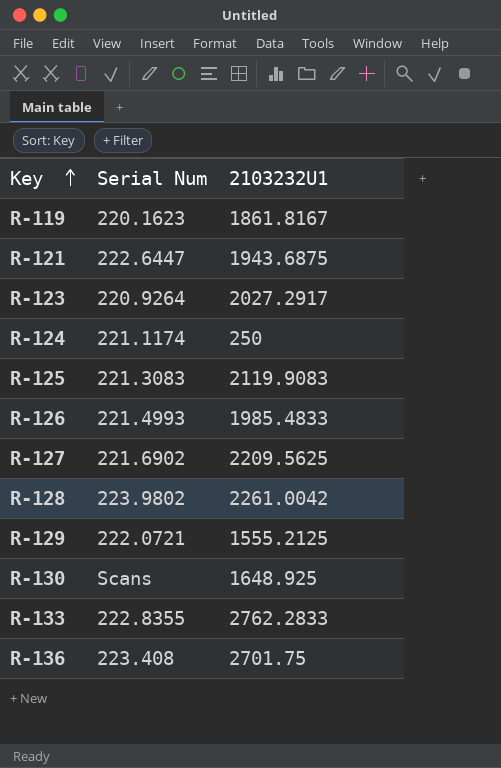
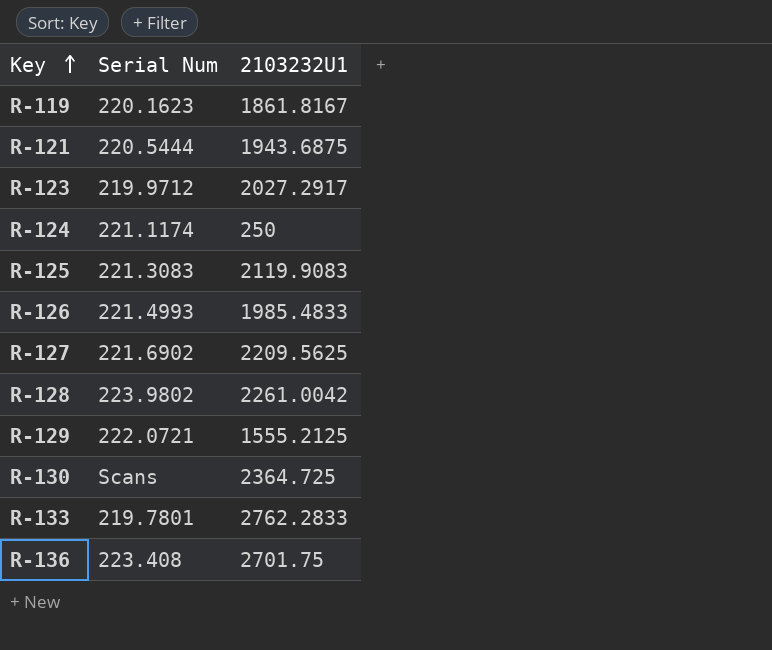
R-121 | Serial Num: 222.6447 -> 220.5444
R-123 | Serial Num: 220.9264 -> 219.9712
R-130 | 2103232U1: 1648.925 -> 2364.725
R-133 | Serial Num: 222.8355 -> 219.7801

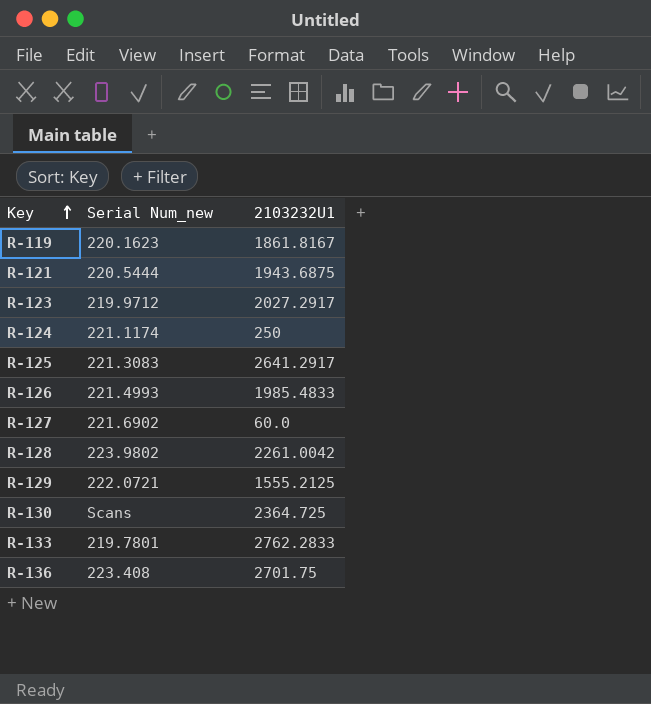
column name: Serial Num -> Serial Num_new
R-125 | 2103232U1: 2119.9083 -> 2641.2917
R-127 | 2103232U1: 2209.5625 -> 60.0

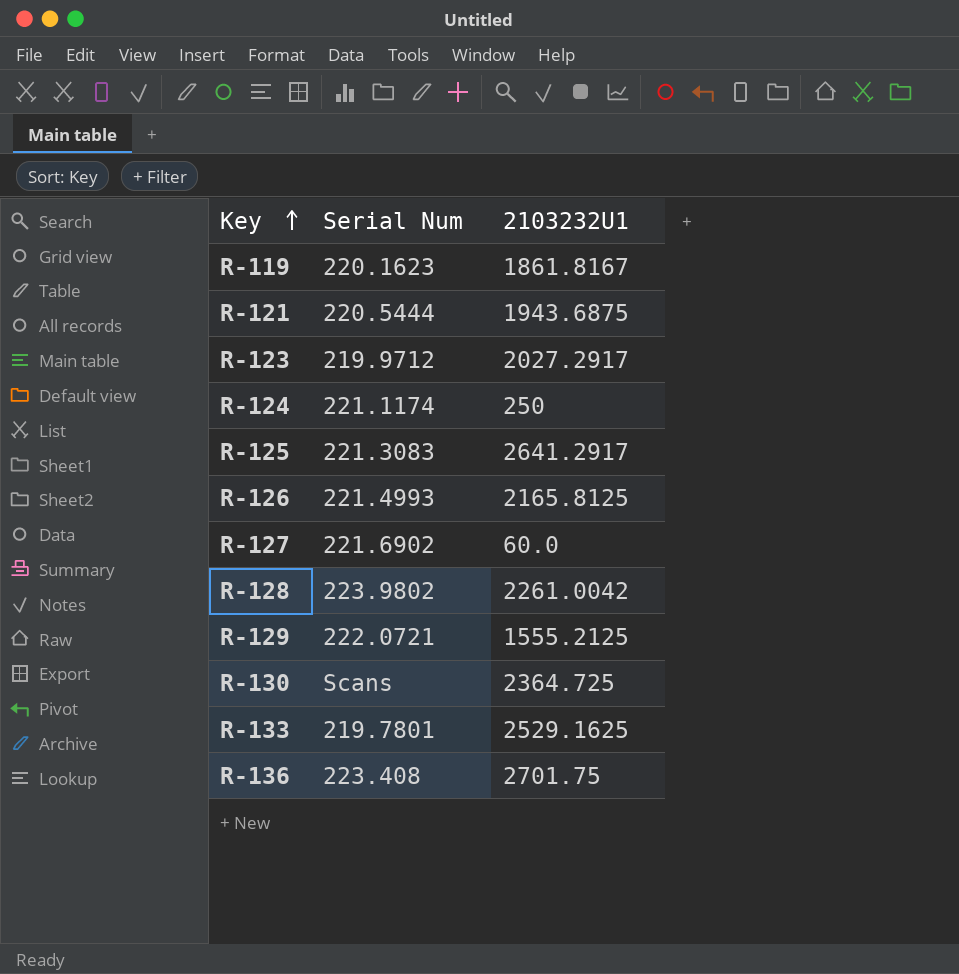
column name: Serial Num_new -> Serial Num
R-126 | 2103232U1: 1985.4833 -> 2165.8125
R-133 | 2103232U1: 2762.2833 -> 2529.1625

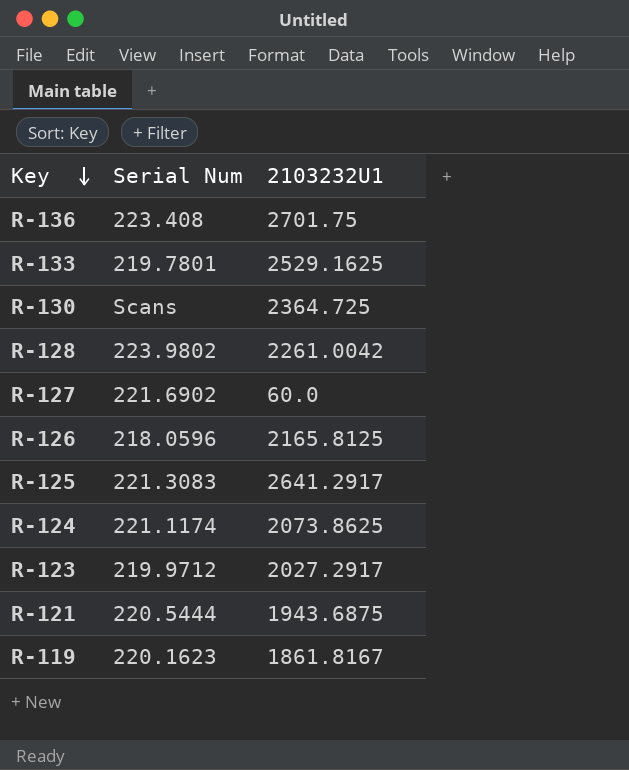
row order: Key ascending -> Key descending
row R-129: 222.0721 | 1555.2125 -> none
R-126 | Serial Num: 221.4993 -> 218.0596
R-124 | 2103232U1: 250 -> 2073.8625

